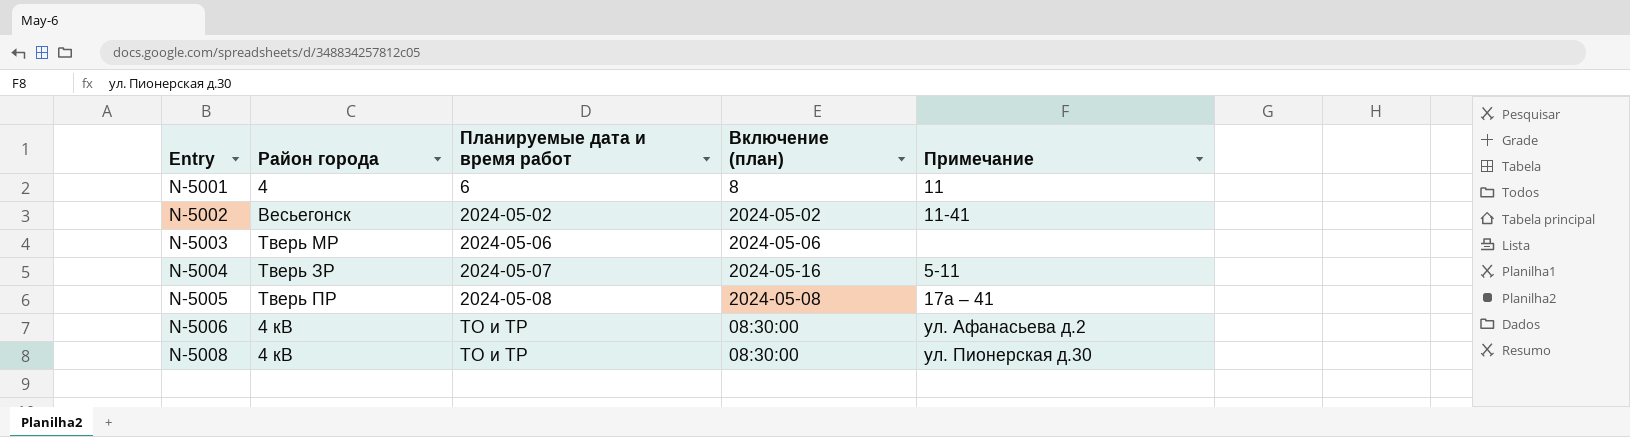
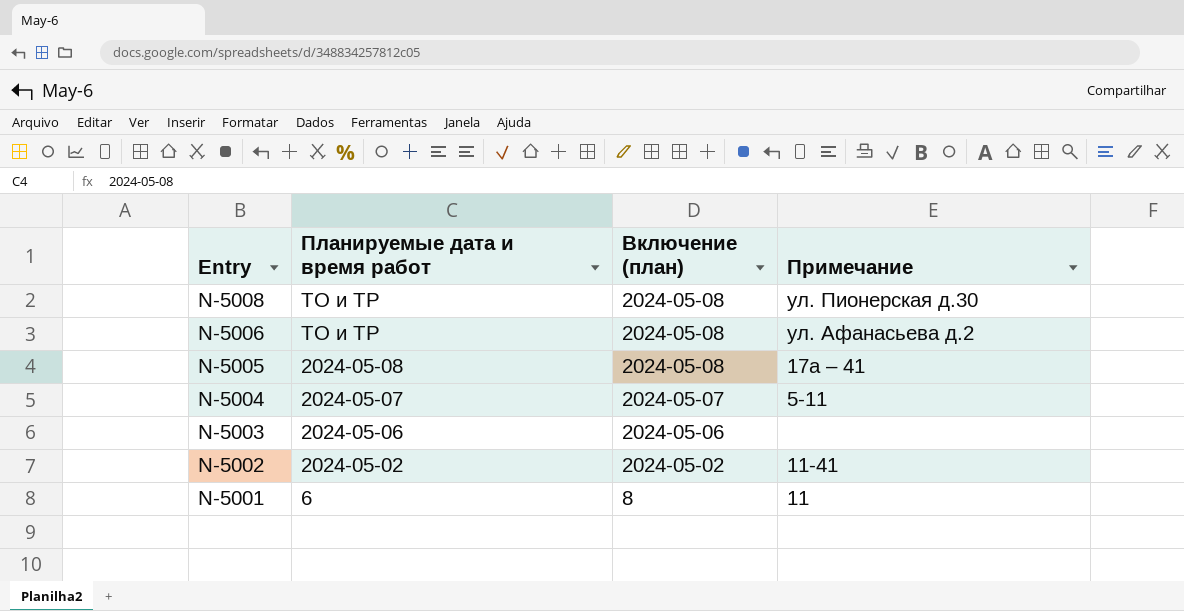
row order: Entry ascending -> Entry descending
column Район города | position: 2 -> none
N-5008 | Включение (план): 08:30:00 -> 2024-05-08
N-5006 | Включение (план): 08:30:00 -> 2024-05-08
N-5004 | Включение (план): 2024-05-16 -> 2024-05-07

